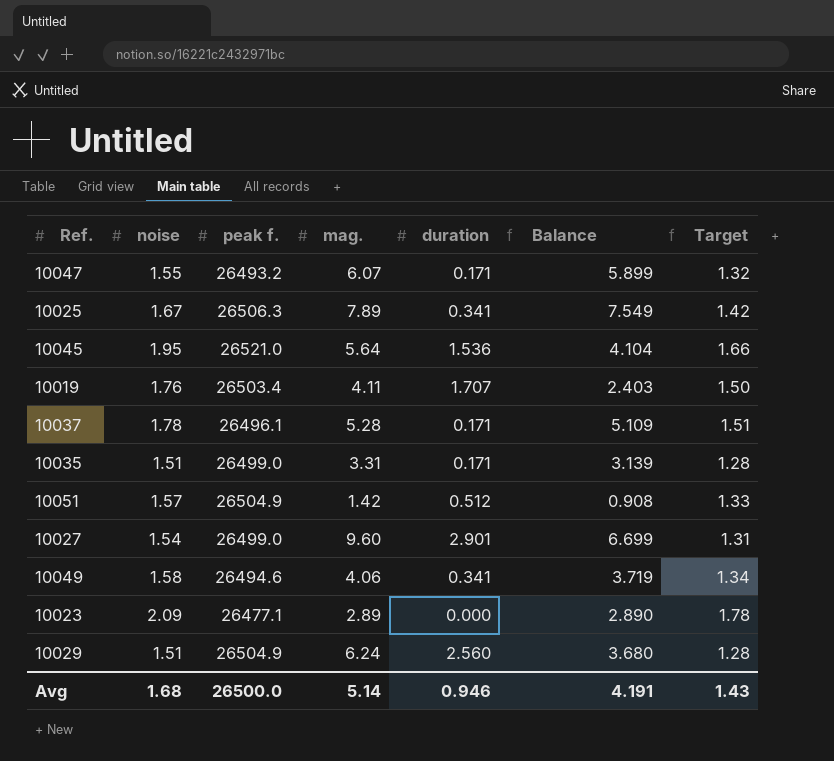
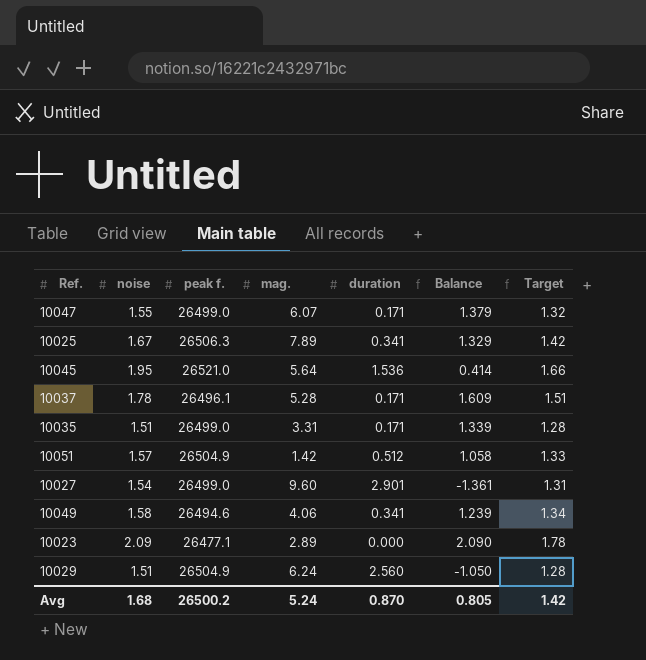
column Balance | formula: [mag.] - [duration] -> [noise] - [duration]
row 10019: 1.76 | 26503.4 | 4.11 | 1.707 | 2.403 | 1.50 -> none
10047 | peak f.: 26493.2 -> 26499.0
Avg | peak f.: 26500.0 -> 26500.2
Avg | mag.: 5.14 -> 5.24
Avg | duration: 0.946 -> 0.870
Avg | Balance: 4.191 -> 0.805
Avg | Target: 1.43 -> 1.42

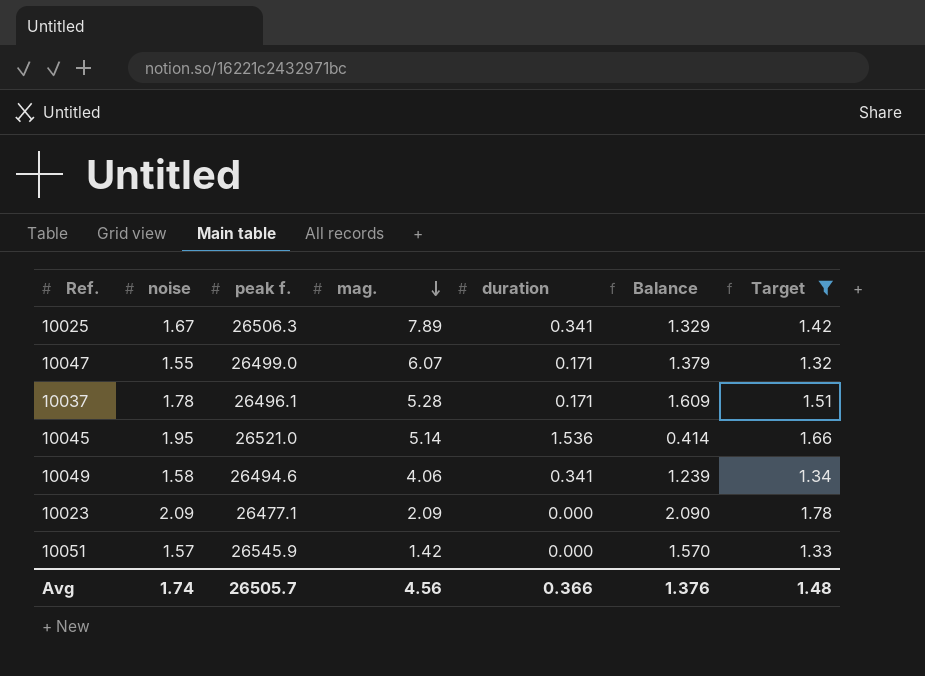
filter: none -> Target >= 1.32
row order: none -> mag. descending
10045 | mag.: 5.64 -> 5.14
10023 | mag.: 2.89 -> 2.09
10051 | peak f.: 26504.9 -> 26545.9
10051 | duration: 0.512 -> 0.000
10051 | Balance: 1.058 -> 1.570
Avg | noise: 1.68 -> 1.74
Avg | peak f.: 26500.2 -> 26505.7
Avg | mag.: 5.24 -> 4.56
Avg | duration: 0.870 -> 0.366
Avg | Balance: 0.805 -> 1.376
Avg | Target: 1.42 -> 1.48

